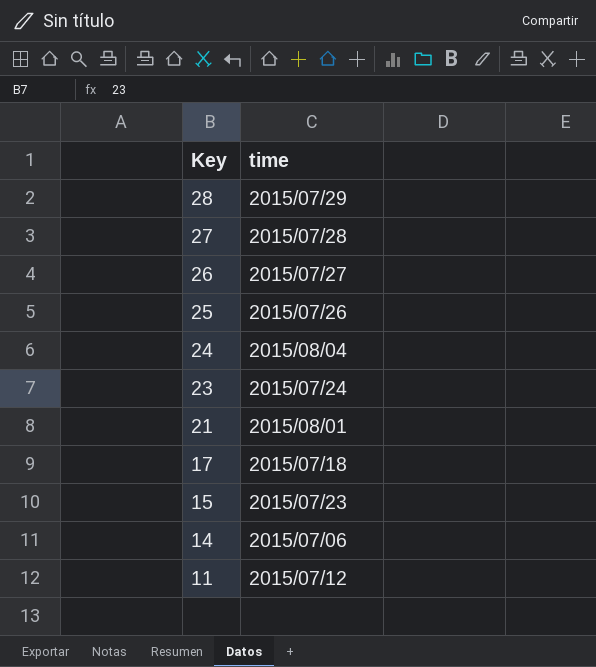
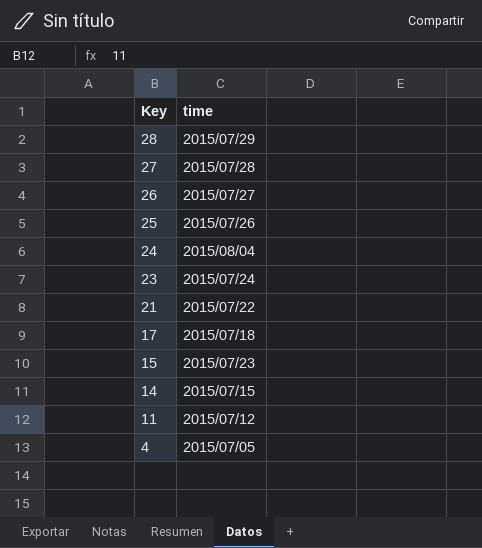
21 | time: 2015/08/01 -> 2015/07/22
14 | time: 2015/07/06 -> 2015/07/15
row 4: none -> 2015/07/05

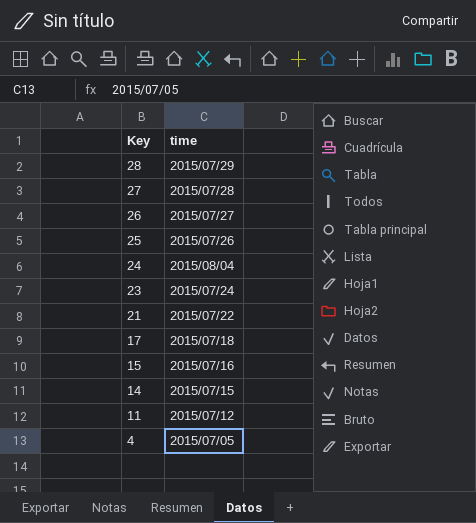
15 | time: 2015/07/23 -> 2015/07/16

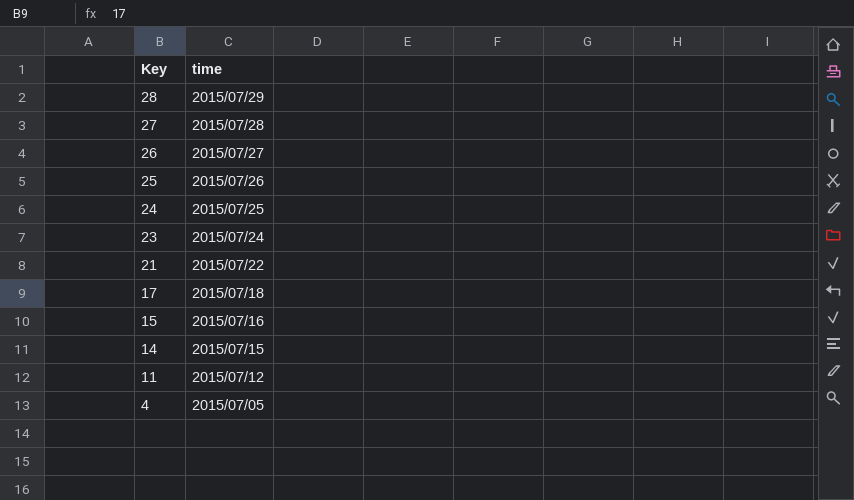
24 | time: 2015/08/04 -> 2015/07/25

